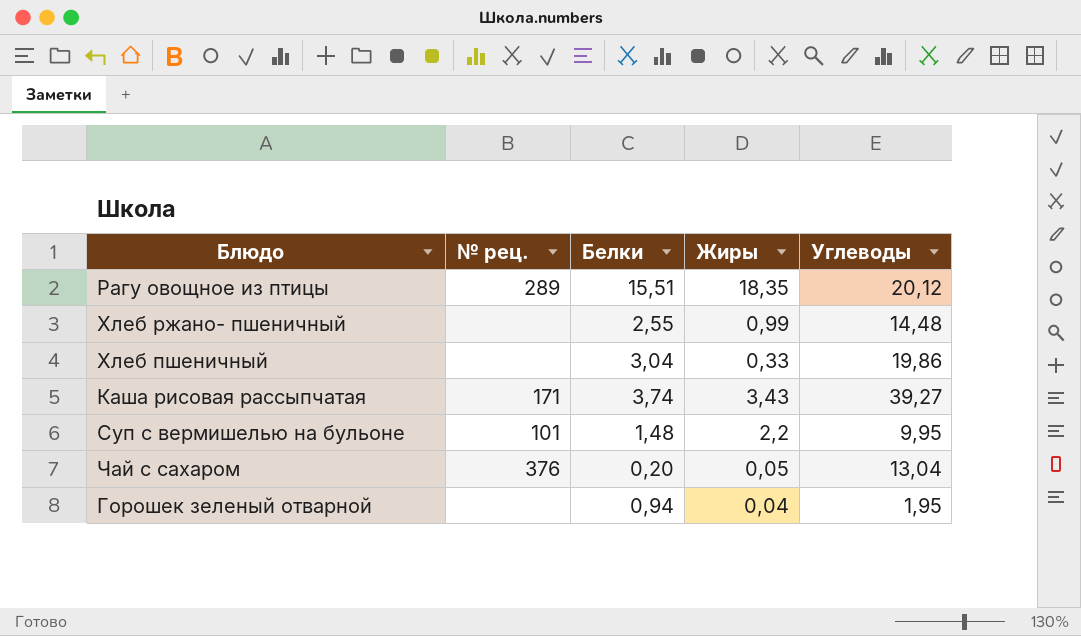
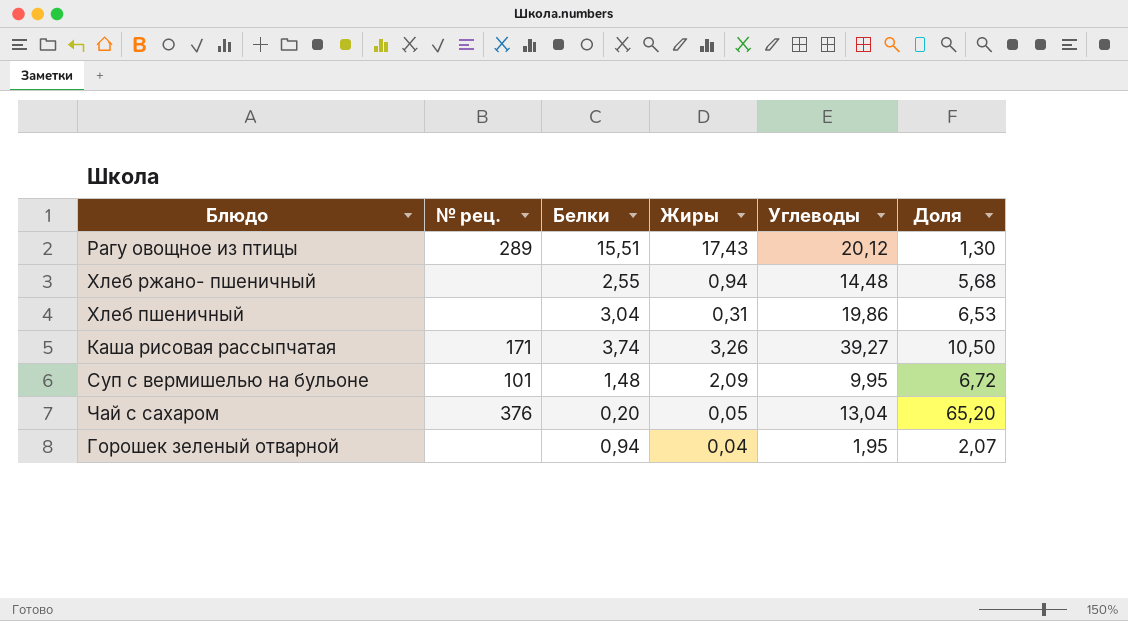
column Доля | formula: none -> [Углеводы] / [Белки]
Рагу овощное из птицы | Жиры: 18,35 -> 17,43
Хлеб ржано- пшеничный | Жиры: 0,99 -> 0,94
Хлеб пшеничный | Жиры: 0,33 -> 0,31
Каша рисовая рассыпчатая | Жиры: 3,43 -> 3,26
Суп с вермишелью на бульоне | Жиры: 2,2 -> 2,09

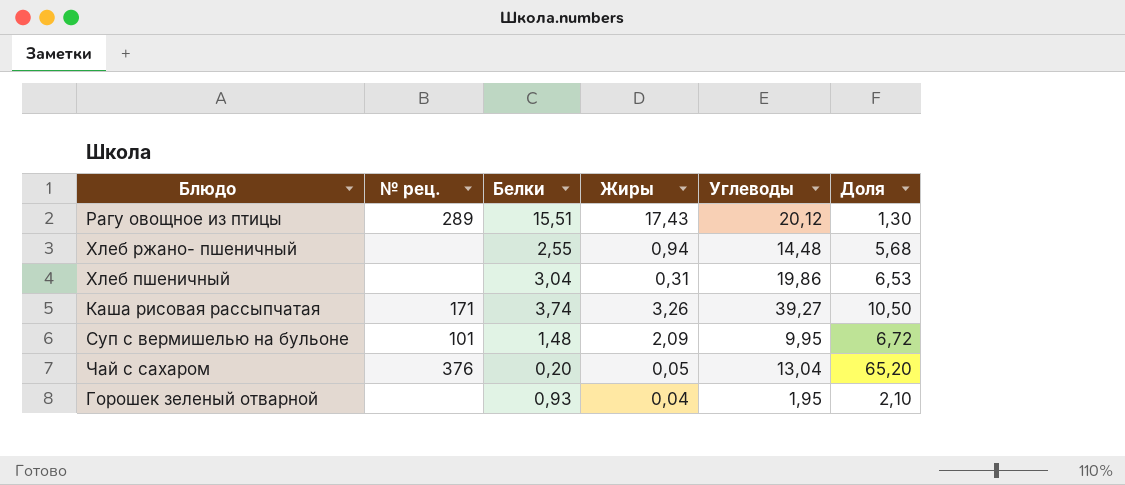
Горошек зеленый отварной | Белки: 0,94 -> 0,93
Горошек зеленый отварной | Доля: 2,07 -> 2,10

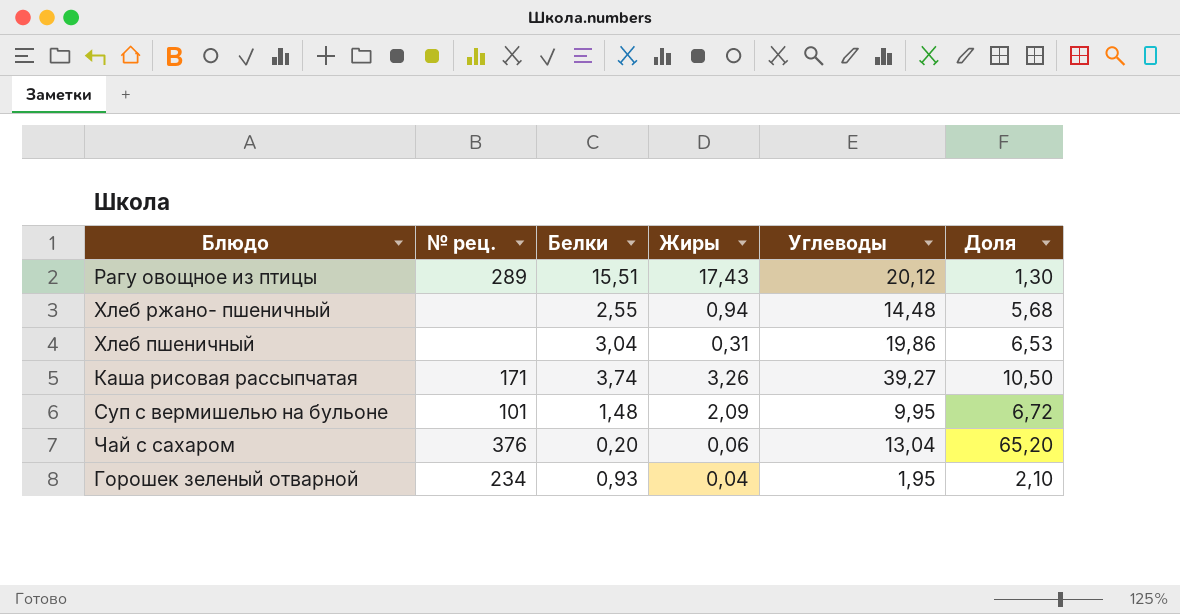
Чай с сахаром | Жиры: 0,05 -> 0,06
Горошек зеленый отварной | № рец.: none -> 234

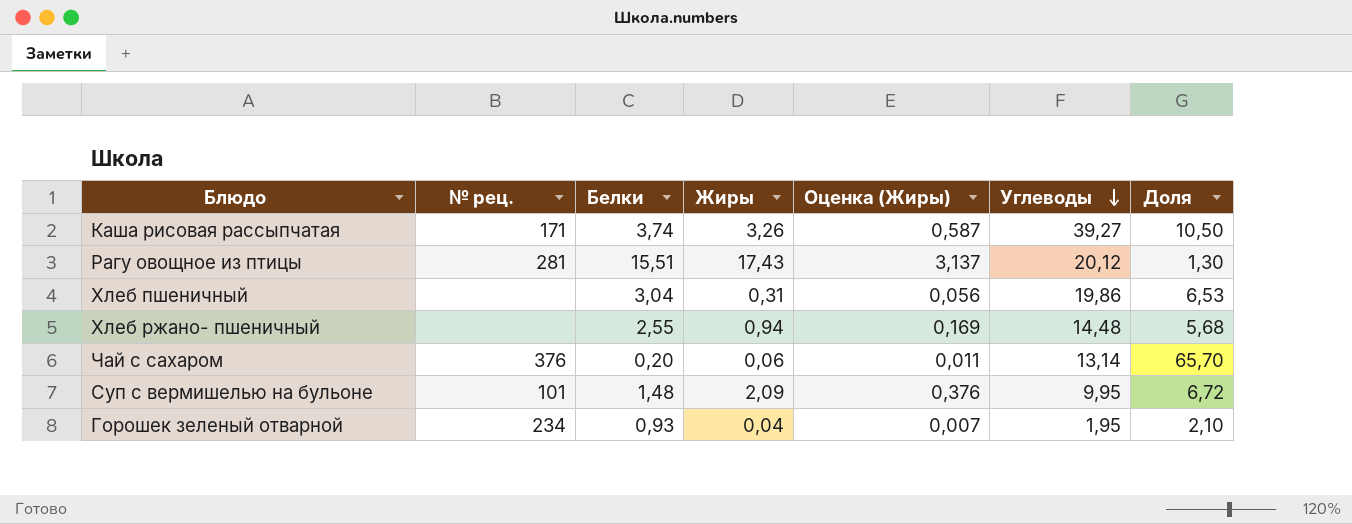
row order: none -> Углеводы descending
column Оценка (Жиры) | formula: none -> [Жиры] * 0,18
Рагу овощное из птицы | № рец.: 289 -> 281
Чай с сахаром | Углеводы: 13,04 -> 13,14
Чай с сахаром | Доля: 65,20 -> 65,70

